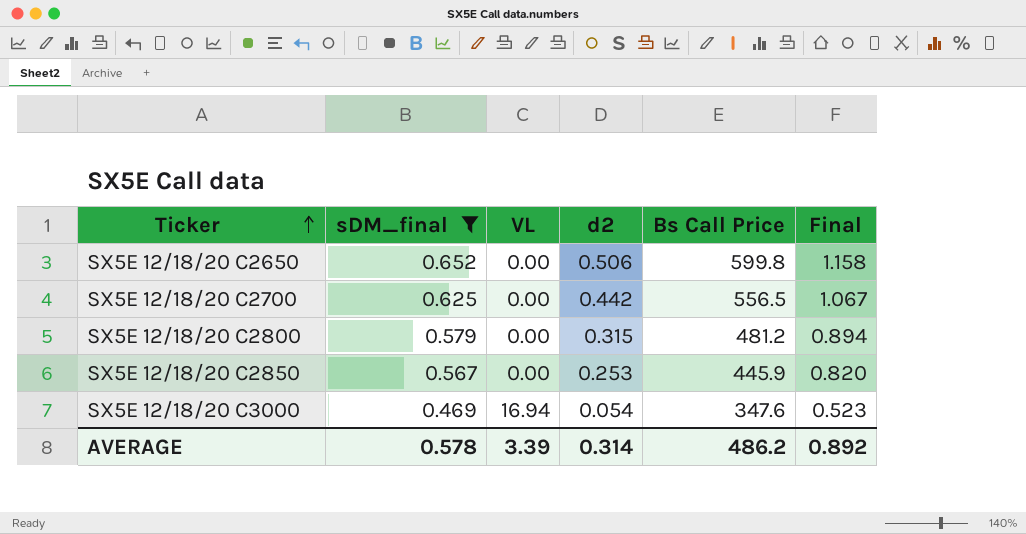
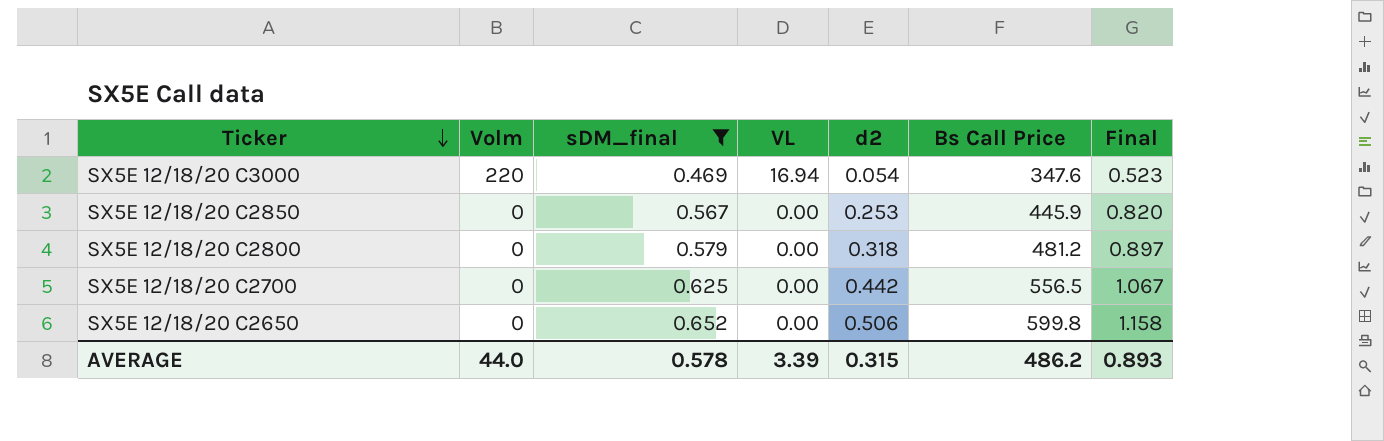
row order: Ticker ascending -> Ticker descending
column Volm | position: none -> 2
SX5E 12/18/20 C2800 | d2: 0.315 -> 0.318
SX5E 12/18/20 C2800 | Final: 0.894 -> 0.897
AVERAGE | d2: 0.314 -> 0.315
AVERAGE | Final: 0.892 -> 0.893

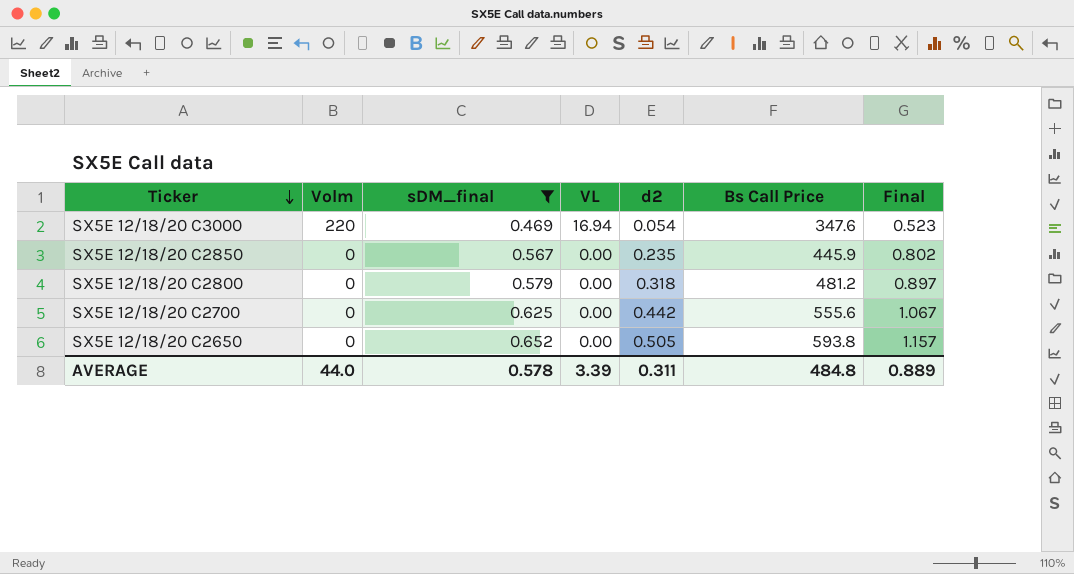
SX5E 12/18/20 C2850 | d2: 0.253 -> 0.235
SX5E 12/18/20 C2850 | Final: 0.820 -> 0.802
SX5E 12/18/20 C2700 | Bs Call Price: 556.5 -> 555.6
SX5E 12/18/20 C2650 | d2: 0.506 -> 0.505
SX5E 12/18/20 C2650 | Bs Call Price: 599.8 -> 593.8
SX5E 12/18/20 C2650 | Final: 1.158 -> 1.157
AVERAGE | d2: 0.315 -> 0.311
AVERAGE | Bs Call Price: 486.2 -> 484.8
AVERAGE | Final: 0.893 -> 0.889

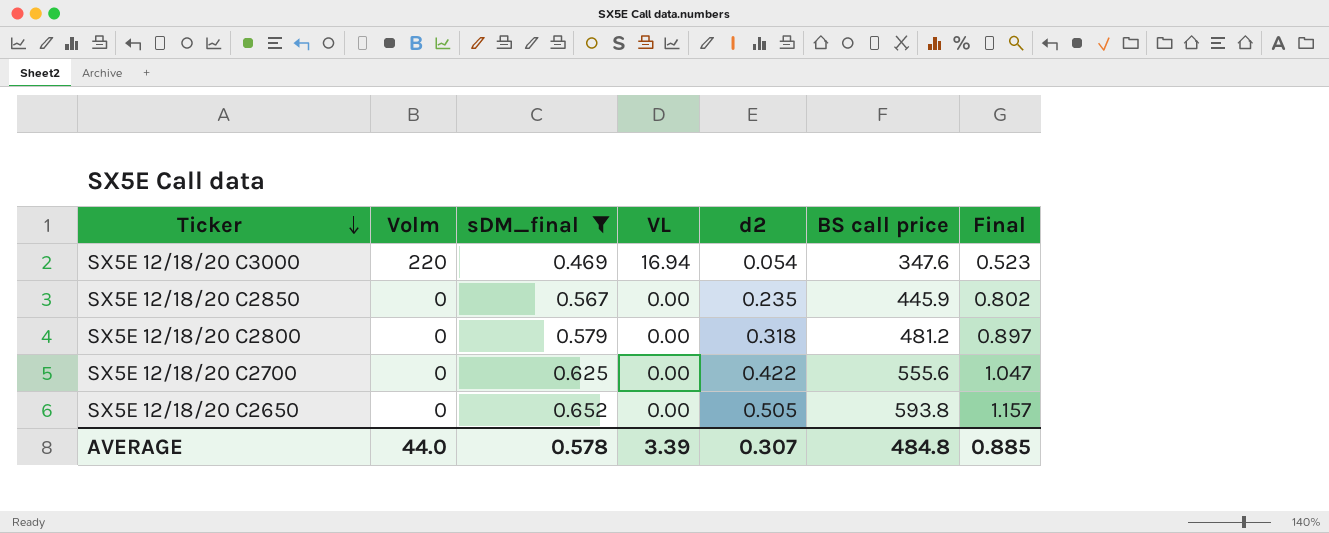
column name: Bs Call Price -> BS call price
SX5E 12/18/20 C2700 | d2: 0.442 -> 0.422
SX5E 12/18/20 C2700 | Final: 1.067 -> 1.047
AVERAGE | d2: 0.311 -> 0.307
AVERAGE | Final: 0.889 -> 0.885

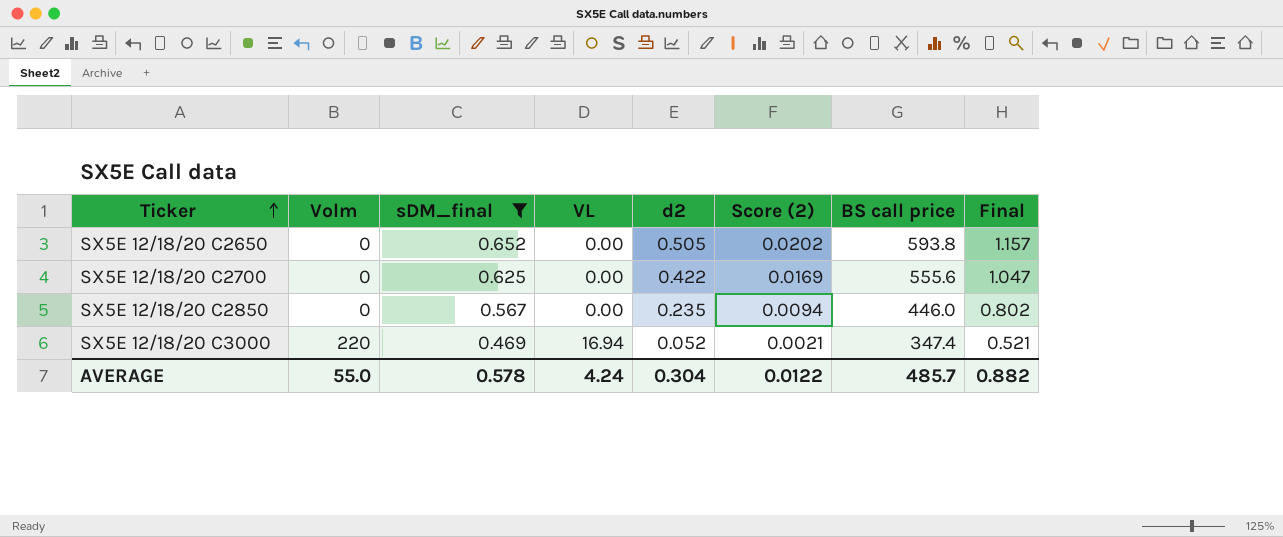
row order: Ticker descending -> Ticker ascending
column Score (2) | formula: none -> [d2] * 0.04
row SX5E 12/18/20 C2800: 0 | 0.579 | 0.00 | 0.318 | 481.2 | 0.897 -> none
SX5E 12/18/20 C2850 | BS call price: 445.9 -> 446.0
SX5E 12/18/20 C3000 | d2: 0.054 -> 0.052
SX5E 12/18/20 C3000 | BS call price: 347.6 -> 347.4
SX5E 12/18/20 C3000 | Final: 0.523 -> 0.521
AVERAGE | Volm: 44.0 -> 55.0
AVERAGE | VL: 3.39 -> 4.24
AVERAGE | d2: 0.307 -> 0.304
AVERAGE | BS call price: 484.8 -> 485.7
AVERAGE | Final: 0.885 -> 0.882

